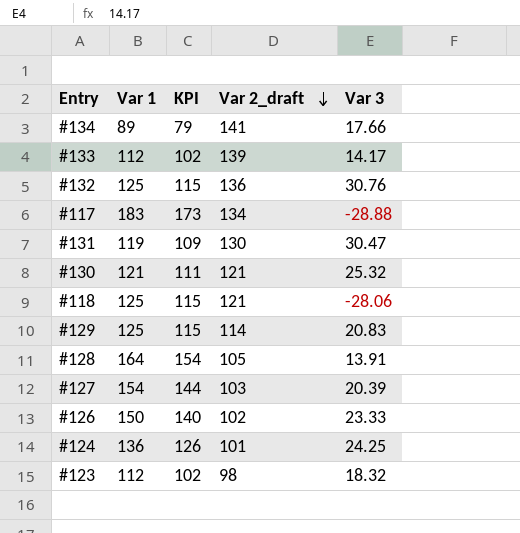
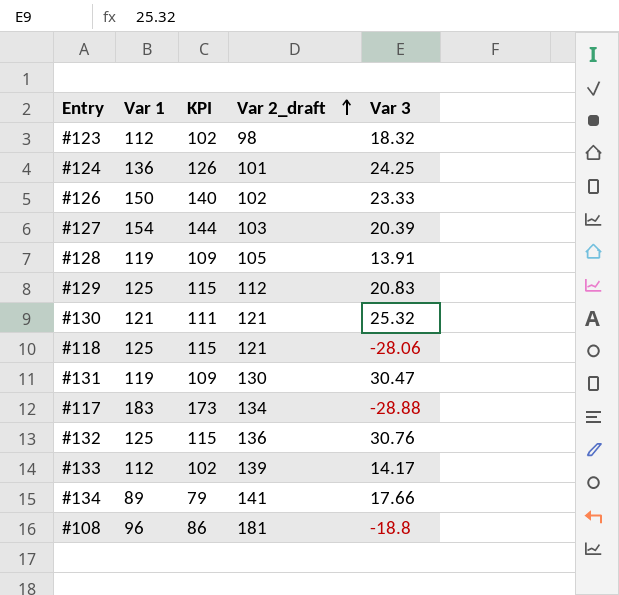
row order: Var 2_draft descending -> Var 2_draft ascending
#128 | Var 1: 164 -> 119
#128 | KPI: 154 -> 109
#129 | Var 2_draft: 114 -> 112
row #108: none -> 96 | 86 | 181 | -18.8

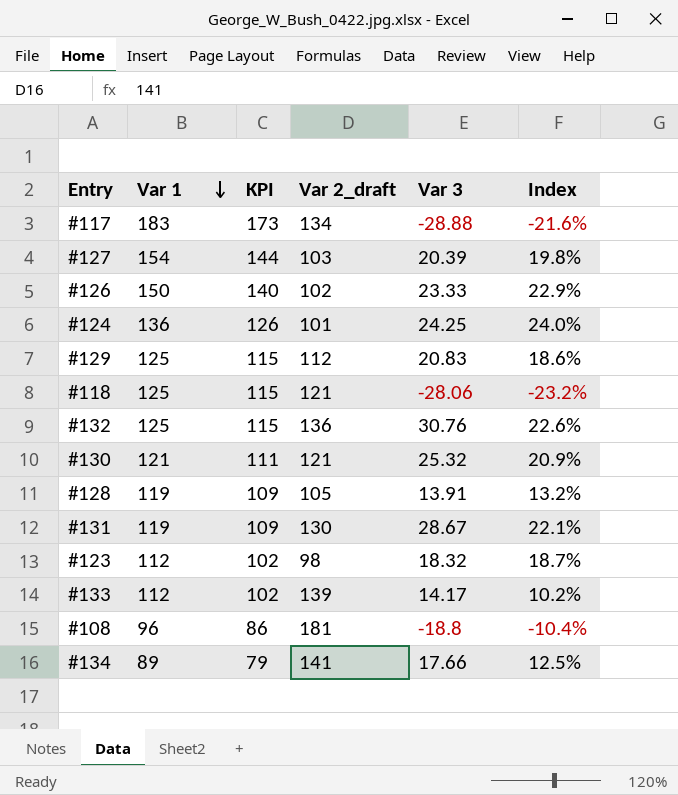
row order: Var 2_draft ascending -> Var 1 descending
column Index | formula: none -> [Var 3] / [Var 2_draft]
#131 | Var 3: 30.47 -> 28.67

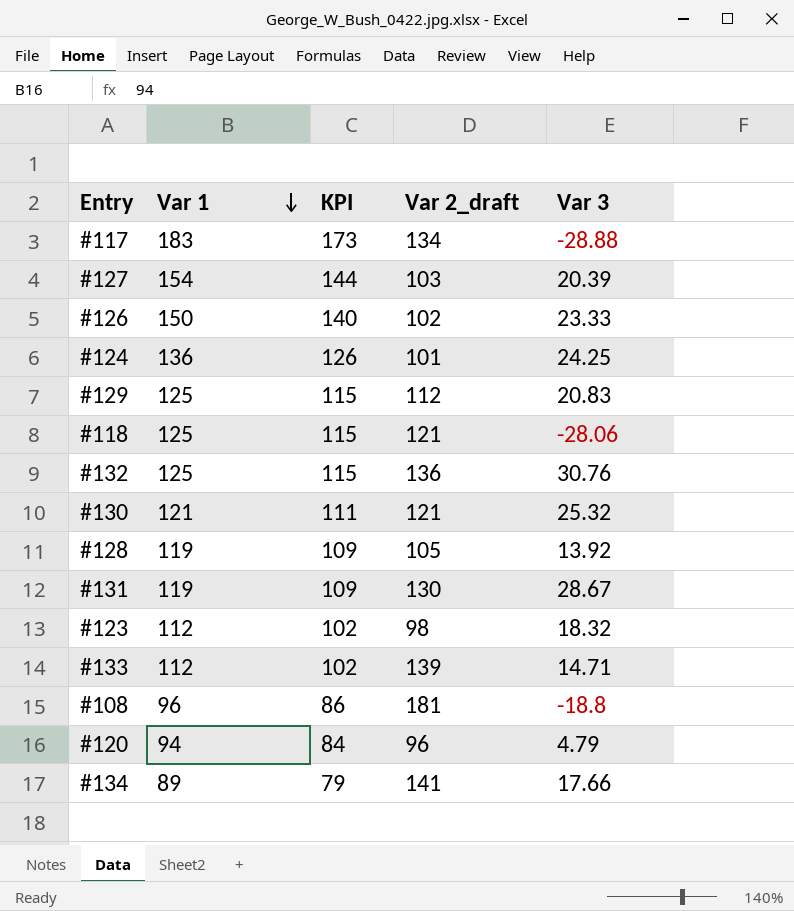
column Index | formula: [Var 3] / [Var 2_draft] -> none
#128 | Var 3: 13.91 -> 13.92
#133 | Var 3: 14.17 -> 14.71
row #120: none -> 94 | 84 | 96 | 4.79

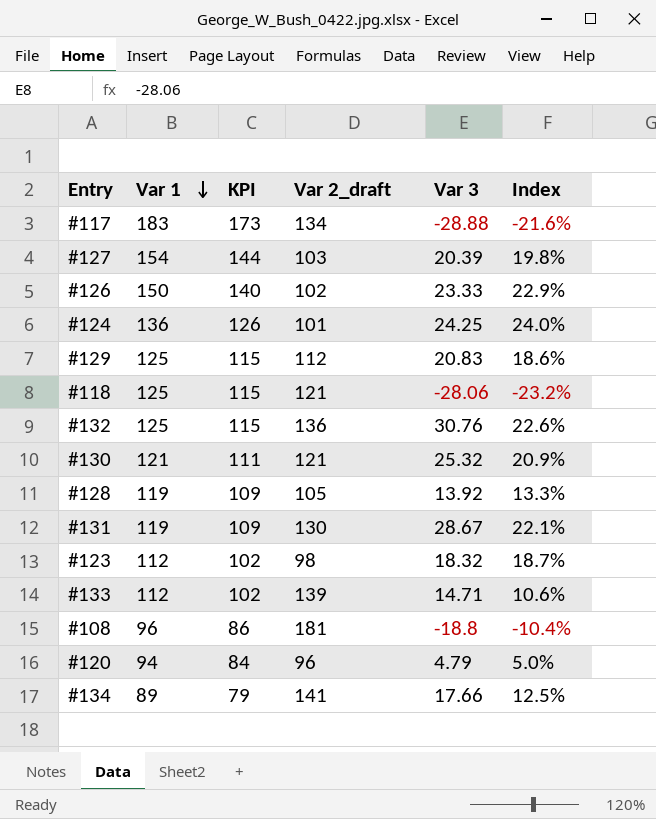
column Index | formula: none -> [Var 3] / [Var 2_draft]

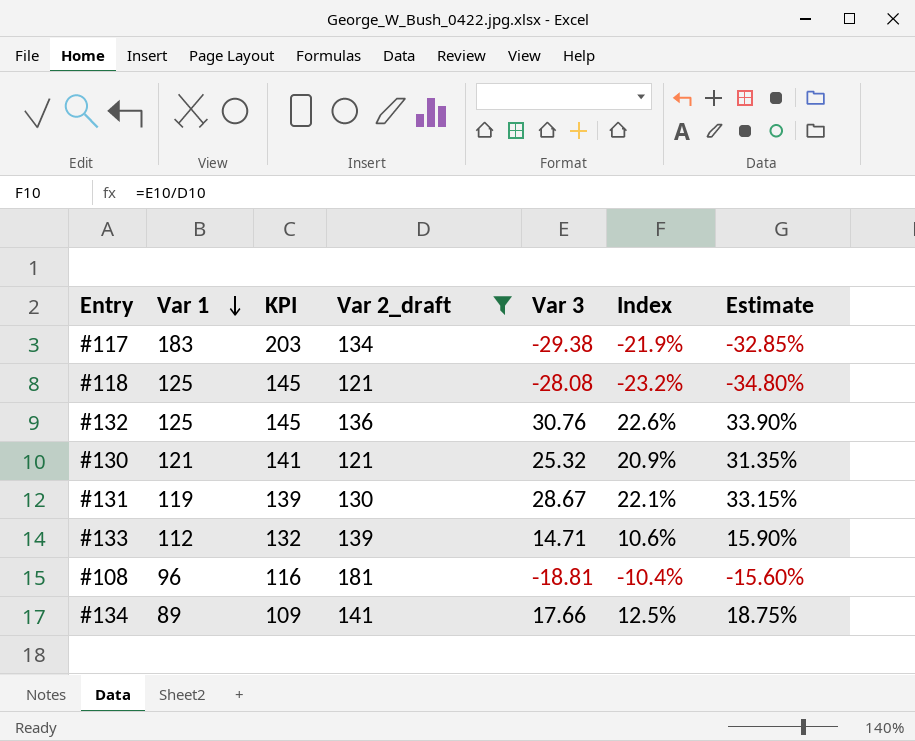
filter: none -> Var 2_draft >= 121
column KPI | formula: [Var 1] - 10 -> [Var 1] + 20
column Estimate | formula: none -> [Index] * 1.5
#117 | Var 3: -28.88 -> -29.38
#117 | Index: -21.6% -> -21.9%
#118 | Var 3: -28.06 -> -28.08
#108 | Var 3: -18.8 -> -18.81

